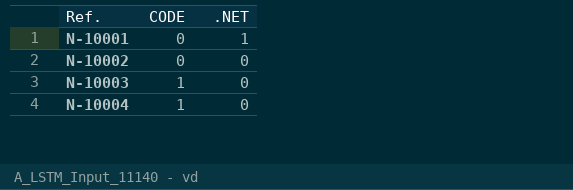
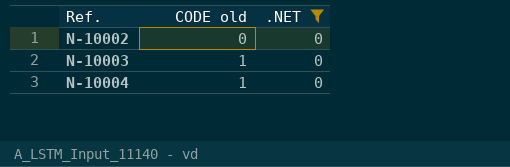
filter: none -> .NET = 0
column name: CODE -> CODE old

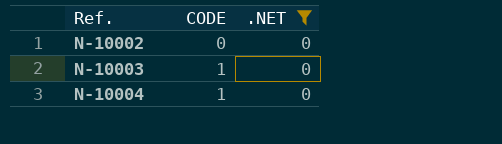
column name: CODE old -> CODE

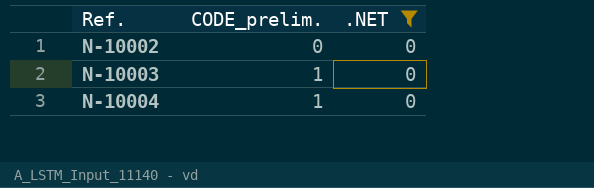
column name: CODE -> CODE_prelim.

